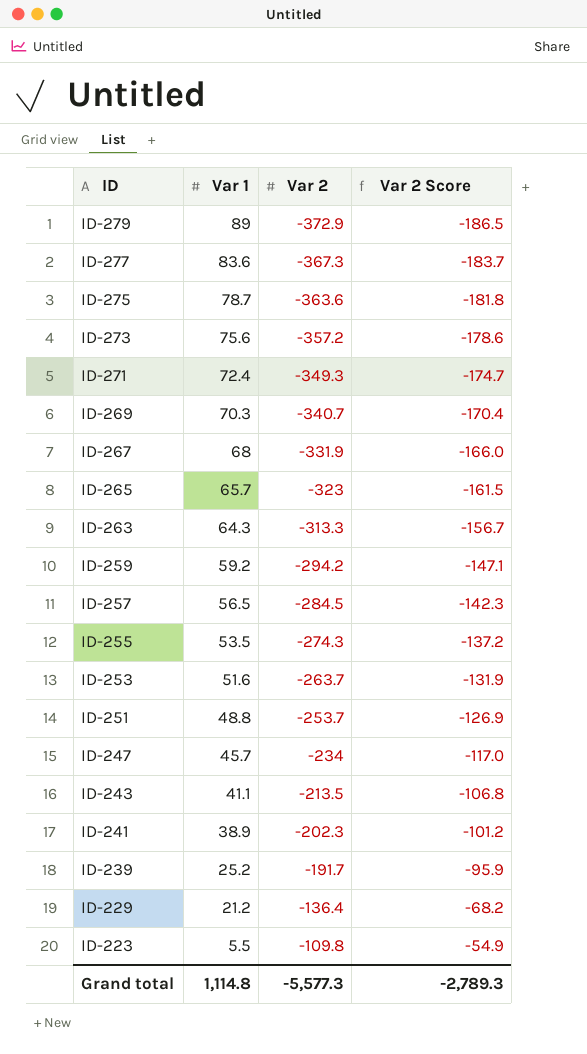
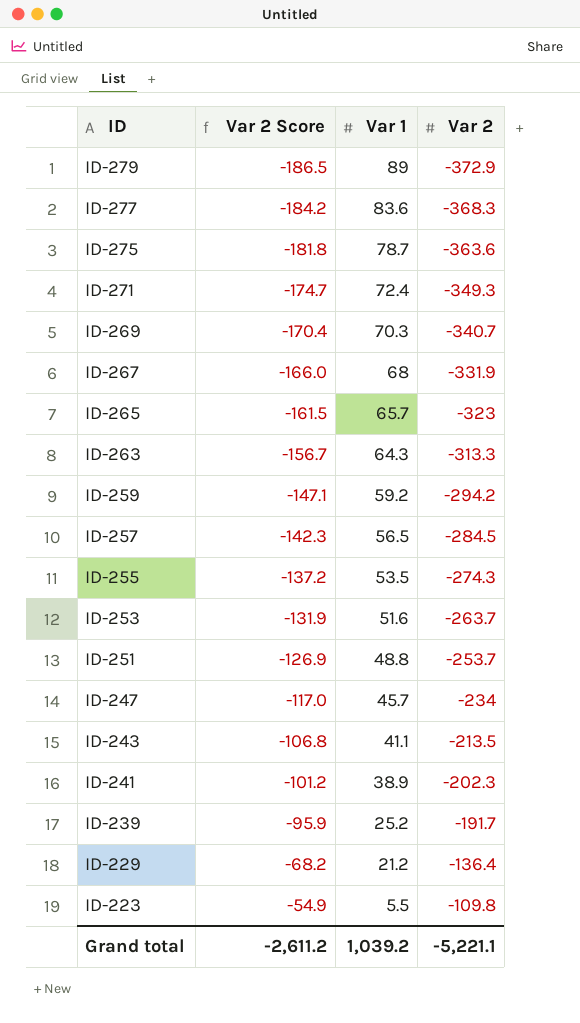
column Var 2 Score | position: 4 -> 2
row ID-273: 75.6 | -357.2 | -178.6 -> none
ID-277 | Var 2 Score: -183.7 -> -184.2
ID-277 | Var 2: -367.3 -> -368.3
Grand total | Var 2 Score: -2,789.3 -> -2,611.2
Grand total | Var 1: 1,114.8 -> 1,039.2
Grand total | Var 2: -5,577.3 -> -5,221.1

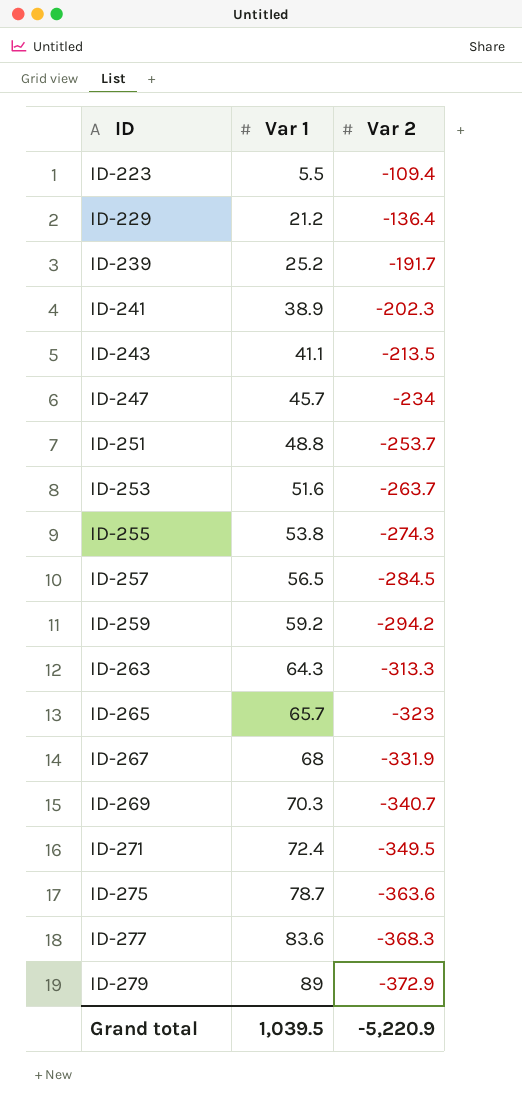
row order: ID descending -> ID ascending
column Var 2 Score | formula: [Var 2] * 0.5 -> none
ID-223 | Var 2: -109.8 -> -109.4
ID-255 | Var 1: 53.5 -> 53.8
ID-271 | Var 2: -349.3 -> -349.5
Grand total | Var 1: 1,039.2 -> 1,039.5
Grand total | Var 2: -5,221.1 -> -5,220.9

